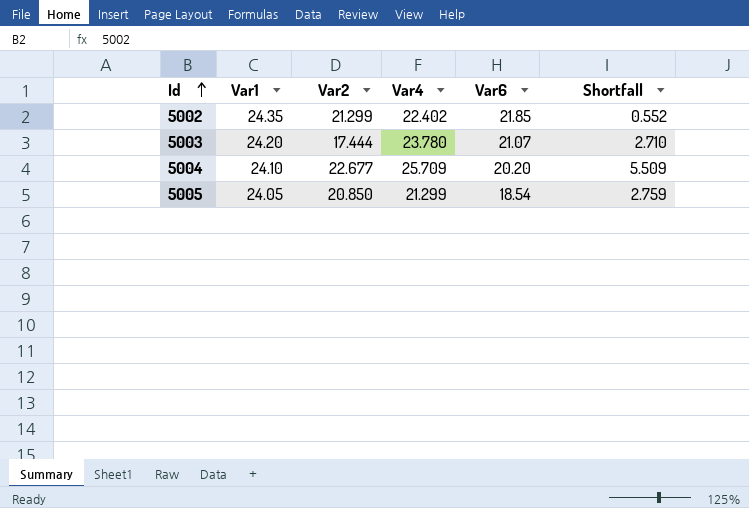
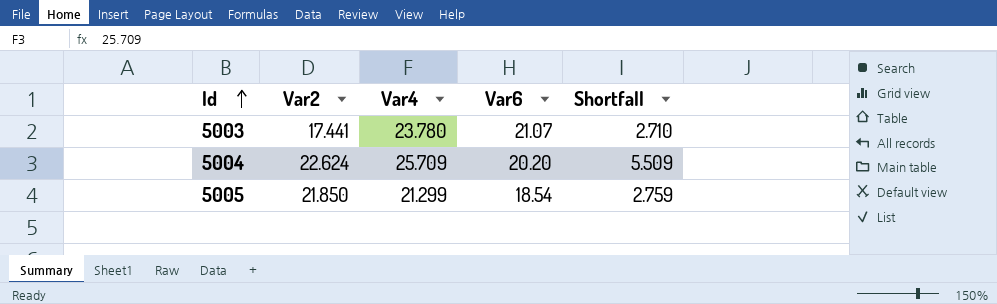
column Var1 | position: 2 -> none
row 5002: 24.35 | 21.299 | 22.402 | 21.85 | 0.552 -> none
5003 | Var2: 17.444 -> 17.441
5004 | Var2: 22.677 -> 22.624
5005 | Var2: 20.850 -> 21.850

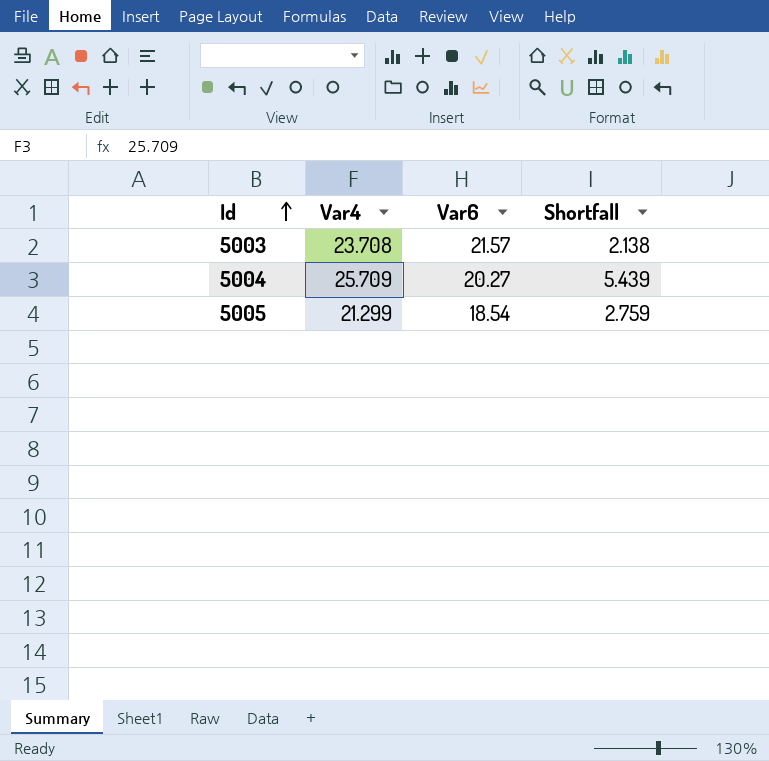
column Var2 | position: 2 -> none
5003 | Var4: 23.780 -> 23.708
5003 | Var6: 21.07 -> 21.57
5003 | Shortfall: 2.710 -> 2.138
5004 | Var6: 20.20 -> 20.27
5004 | Shortfall: 5.509 -> 5.439

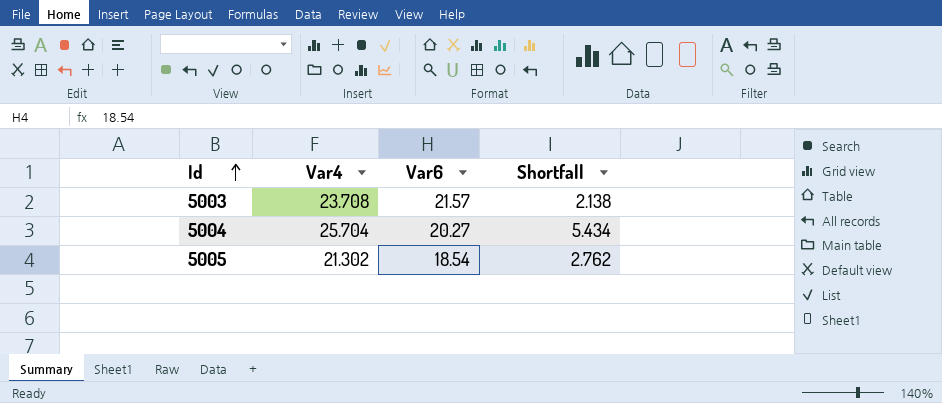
5004 | Var4: 25.709 -> 25.704
5004 | Shortfall: 5.439 -> 5.434
5005 | Var4: 21.299 -> 21.302
5005 | Shortfall: 2.759 -> 2.762

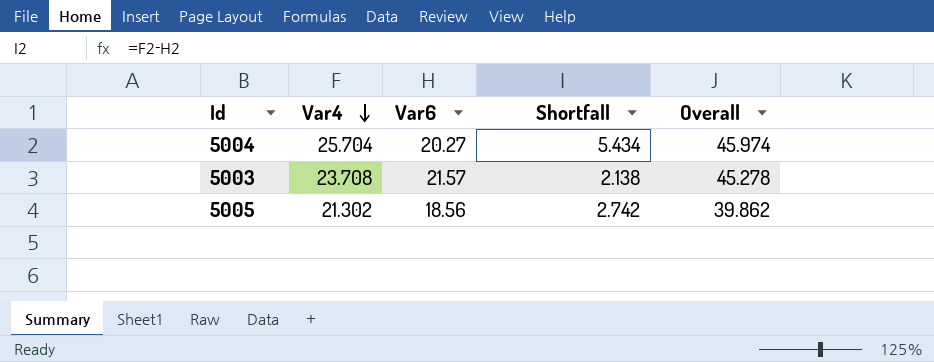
row order: Id ascending -> Var4 descending
column Overall | formula: none -> [Var4] + [Var6]
5005 | Var6: 18.54 -> 18.56
5005 | Shortfall: 2.762 -> 2.742

